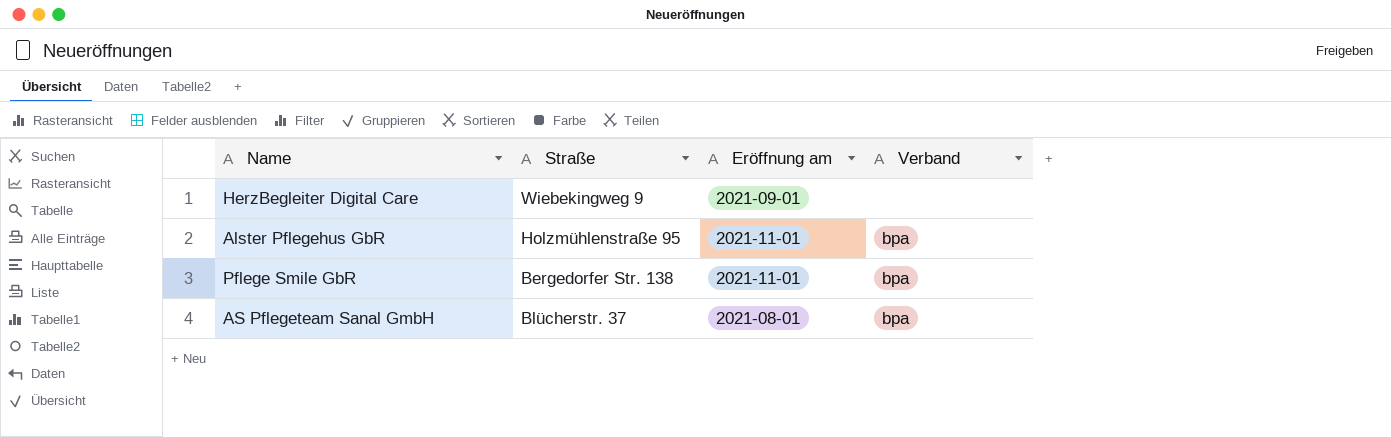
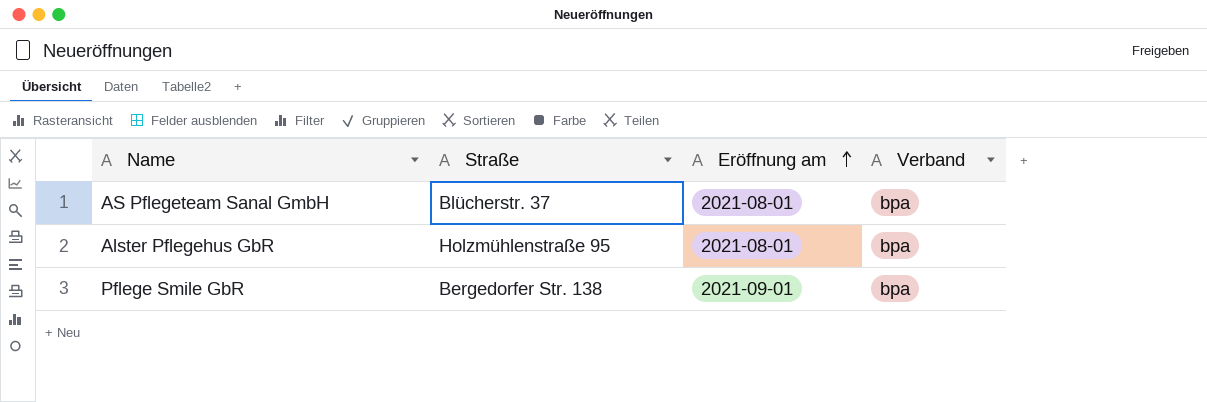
row order: none -> Eröffnung am ascending
row HerzBegleiter Digital Care: Wiebekingweg 9 | 2021-09-01 | none -> none
Alster Pflegehus GbR | Eröffnung am: 2021-11-01 -> 2021-08-01
Pflege Smile GbR | Eröffnung am: 2021-11-01 -> 2021-09-01

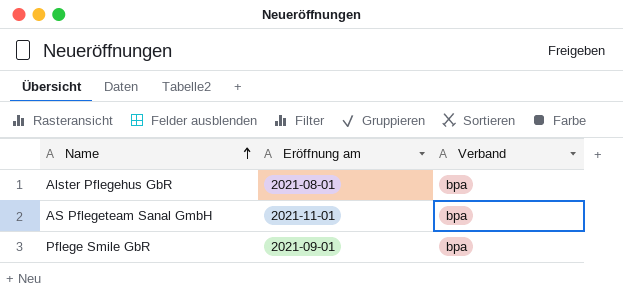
row order: Eröffnung am ascending -> Name ascending
column Straße | position: 2 -> none
AS Pflegeteam Sanal GmbH | Eröffnung am: 2021-08-01 -> 2021-11-01

